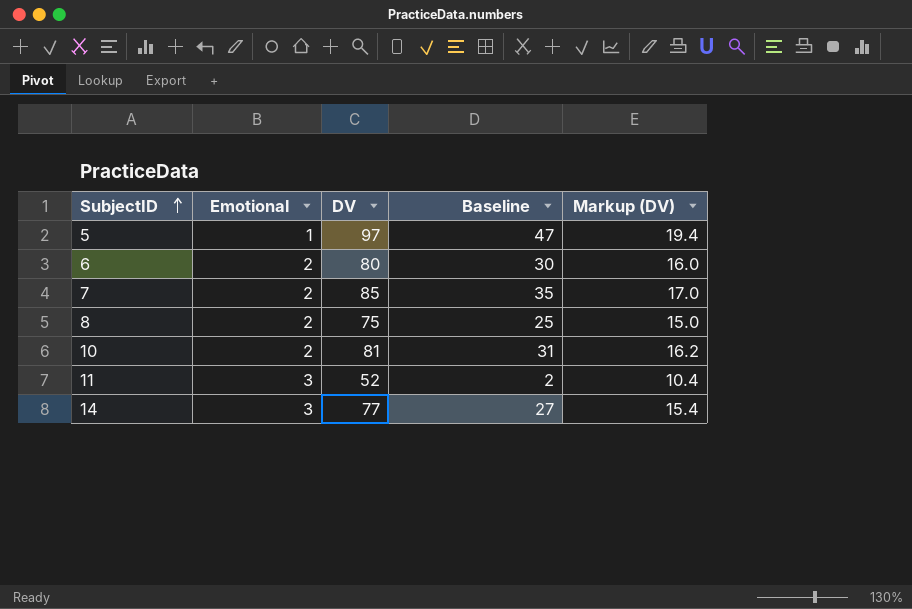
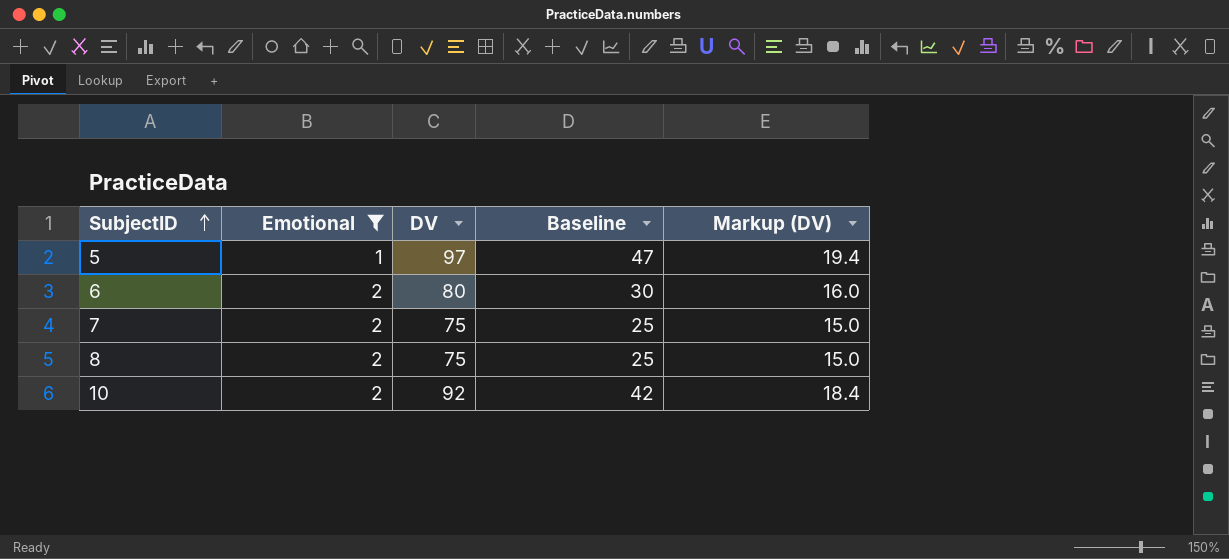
filter: none -> Emotional != 3
7 | DV: 85 -> 75
7 | Baseline: 35 -> 25
7 | Markup (DV): 17.0 -> 15.0
10 | DV: 81 -> 92
10 | Baseline: 31 -> 42
10 | Markup (DV): 16.2 -> 18.4

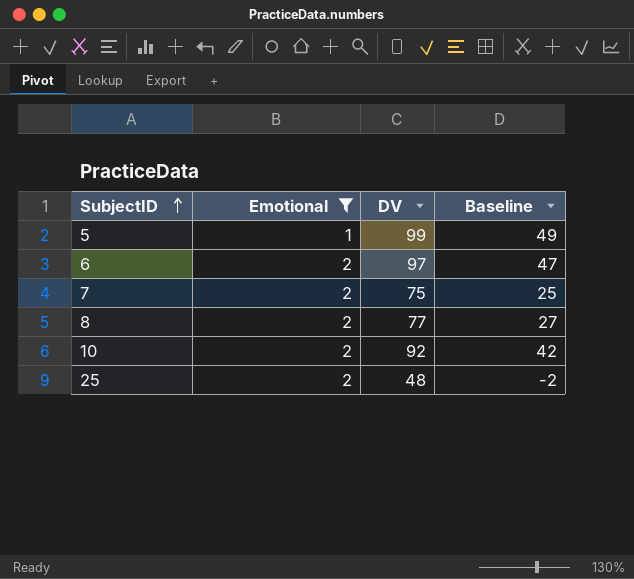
column Markup (DV) | formula: [DV] * 0.2 -> none
5 | DV: 97 -> 99
5 | Baseline: 47 -> 49
6 | DV: 80 -> 97
6 | Baseline: 30 -> 47
8 | DV: 75 -> 77
8 | Baseline: 25 -> 27
row 25: none -> 2 | 48 | -2

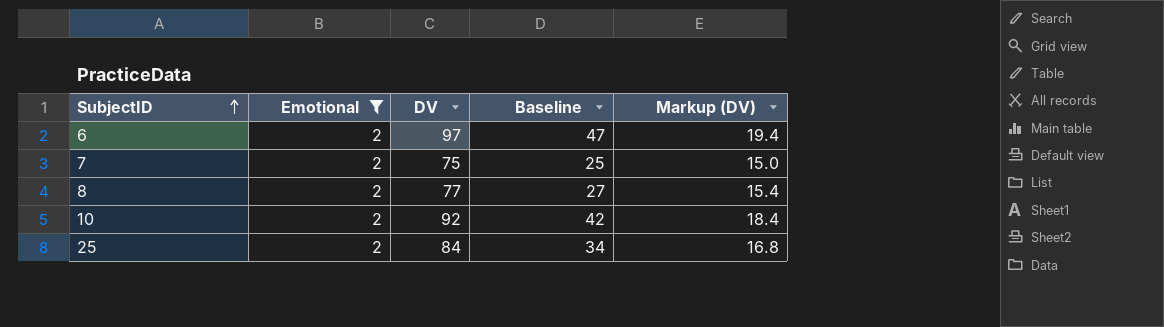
column Markup (DV) | formula: none -> [DV] * 0.2
row 5: 1 | 99 | 49 -> none
25 | DV: 48 -> 84
25 | Baseline: -2 -> 34

